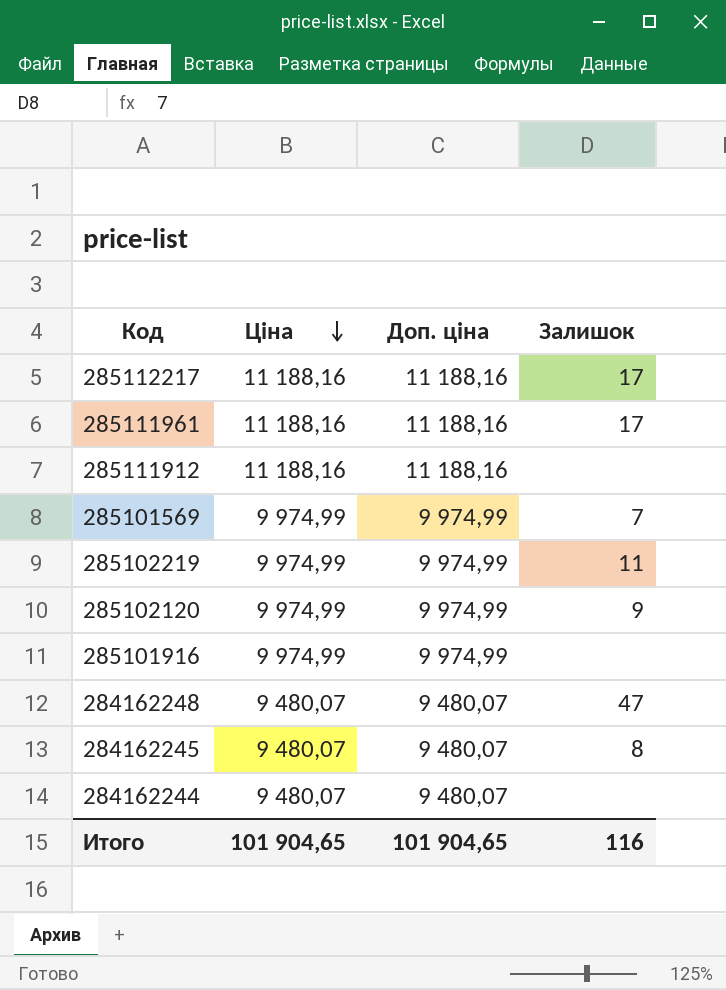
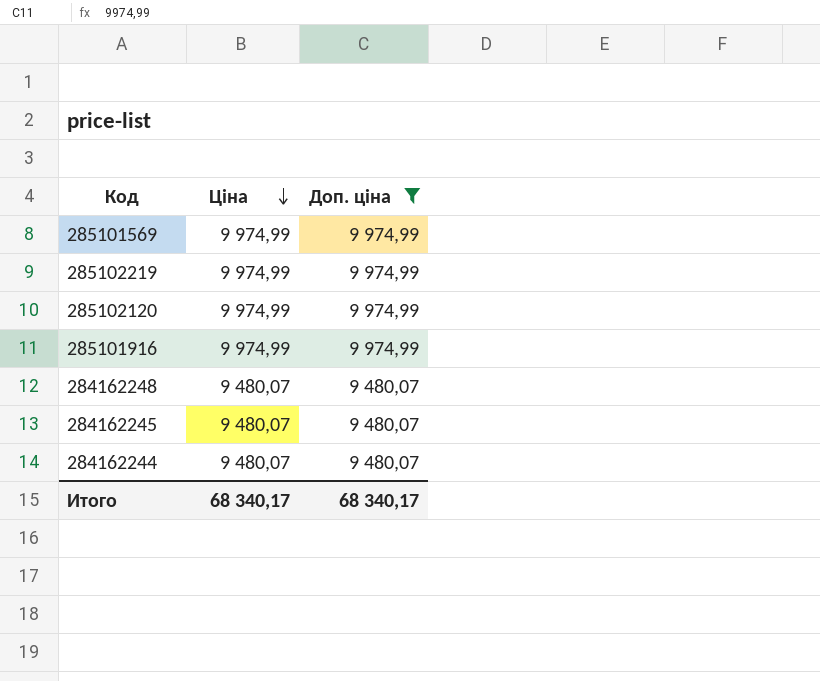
filter: none -> Доп. ціна != 11 188,16
column Залишок | position: 4 -> none
Итого | Ціна: 101 904,65 -> 68 340,17
Итого | Доп. ціна: 101 904,65 -> 68 340,17

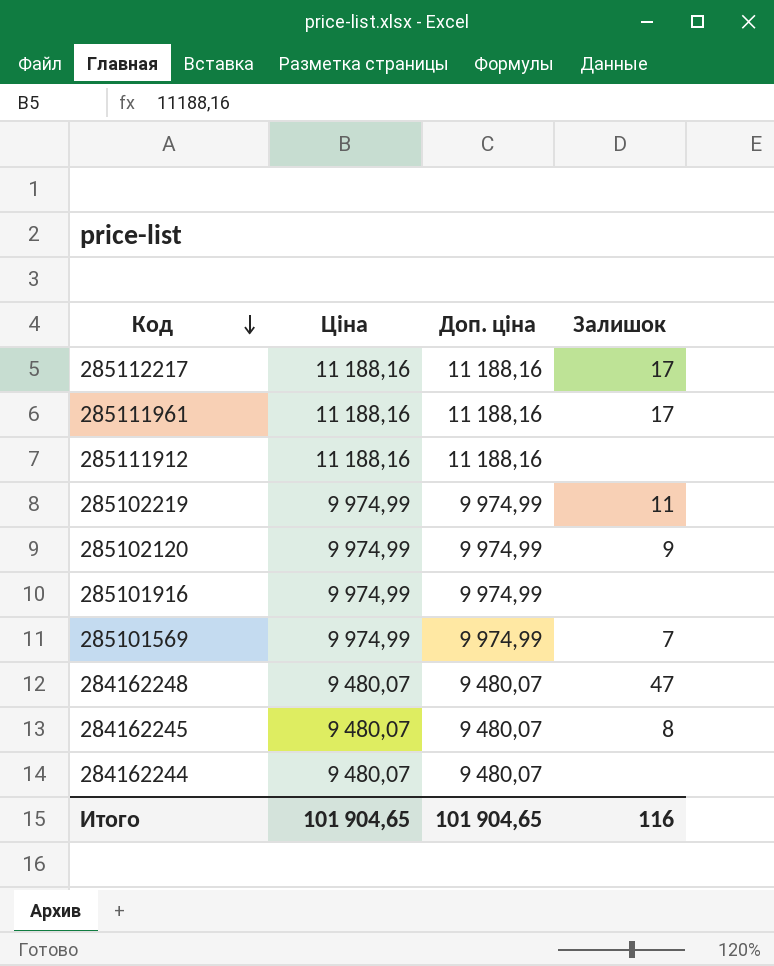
filter: Доп. ціна != 11 188,16 -> none
row order: Ціна descending -> Код descending
column Залишок | position: none -> 4
Итого | Ціна: 68 340,17 -> 101 904,65
Итого | Доп. ціна: 68 340,17 -> 101 904,65

